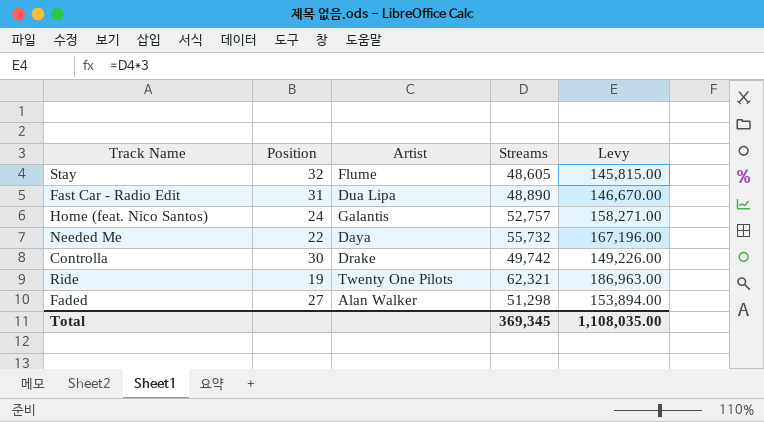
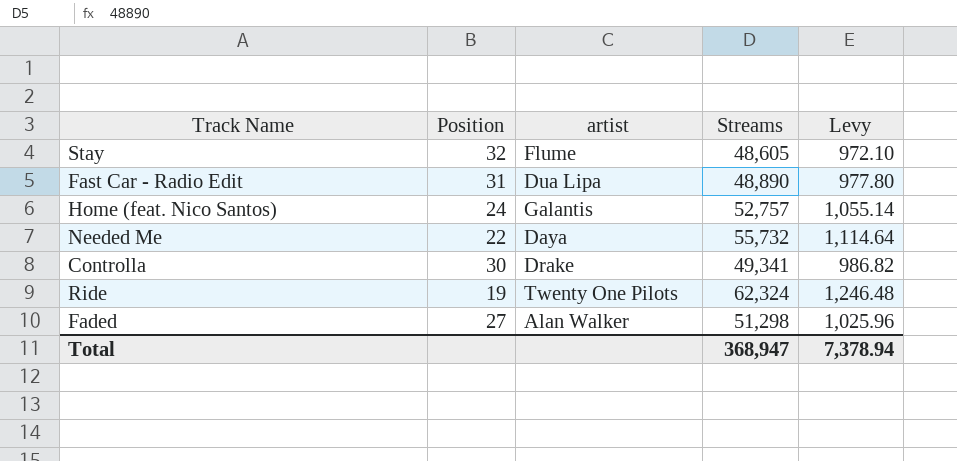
column name: Artist -> artist
column Levy | formula: [Streams] * 3 -> [Streams] * 0.02
Controlla | Streams: 49,742 -> 49,341
Ride | Streams: 62,321 -> 62,324
Total | Streams: 369,345 -> 368,947
Total | Levy: 1,108,035.00 -> 7,378.94

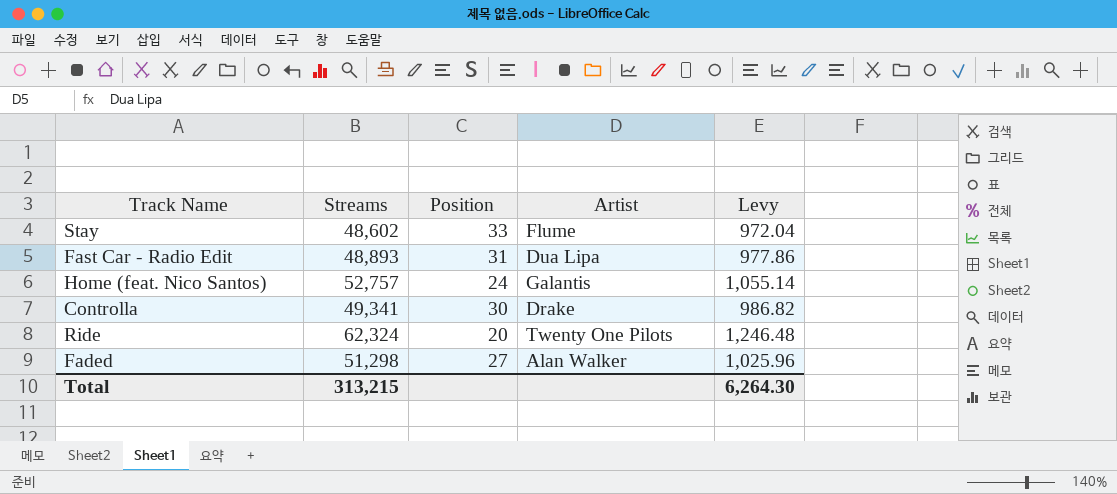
column Streams | position: 4 -> 2
column name: artist -> Artist
row Needed Me: 22 | Daya | 55,732 | 1,114.64 -> none
Stay | Streams: 48,605 -> 48,602
Stay | Position: 32 -> 33
Stay | Levy: 972.10 -> 972.04
Fast Car - Radio Edit | Streams: 48,890 -> 48,893
Fast Car - Radio Edit | Levy: 977.80 -> 977.86
Ride | Position: 19 -> 20
Total | Streams: 368,947 -> 313,215
Total | Levy: 7,378.94 -> 6,264.30

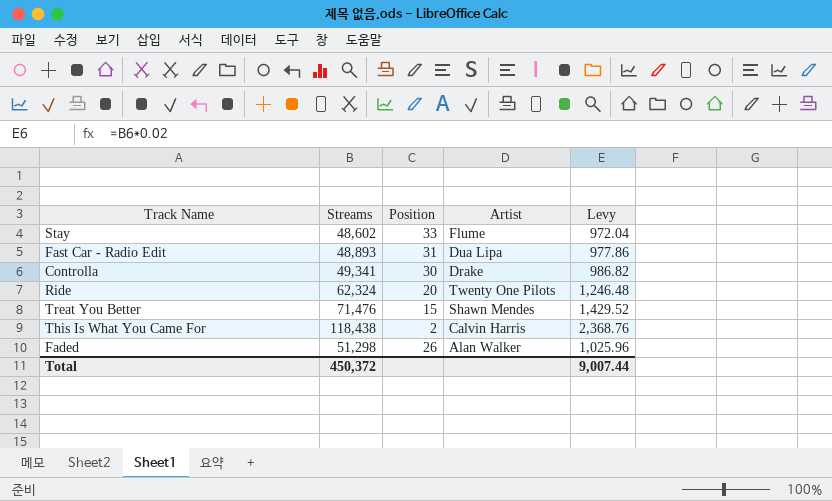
row Home (feat. Nico Santos): 52,757 | 24 | Galantis | 1,055.14 -> none
row Treat You Better: none -> 71,476 | 15 | Shawn Mendes | 1,429.52
row This Is What You Came For: none -> 118,438 | 2 | Calvin Harris | 2,368.76
Faded | Position: 27 -> 26
Total | Streams: 313,215 -> 450,372
Total | Levy: 6,264.30 -> 9,007.44

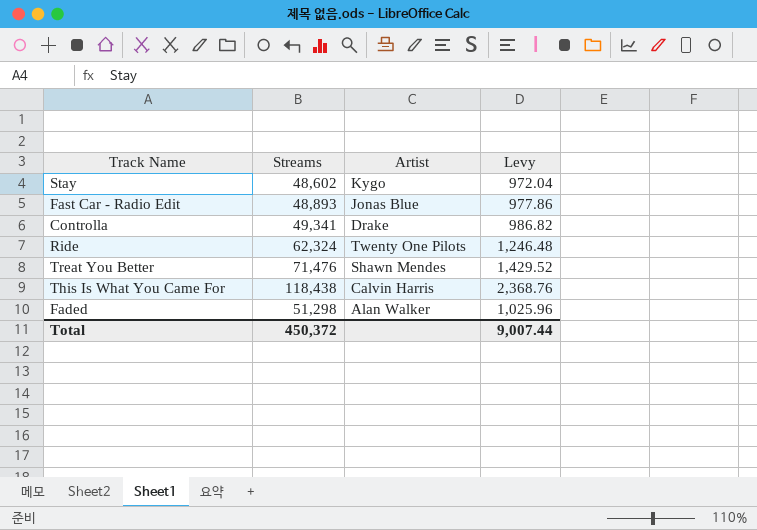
column Position | position: 3 -> none
Stay | Artist: Flume -> Kygo
Fast Car - Radio Edit | Artist: Dua Lipa -> Jonas Blue

